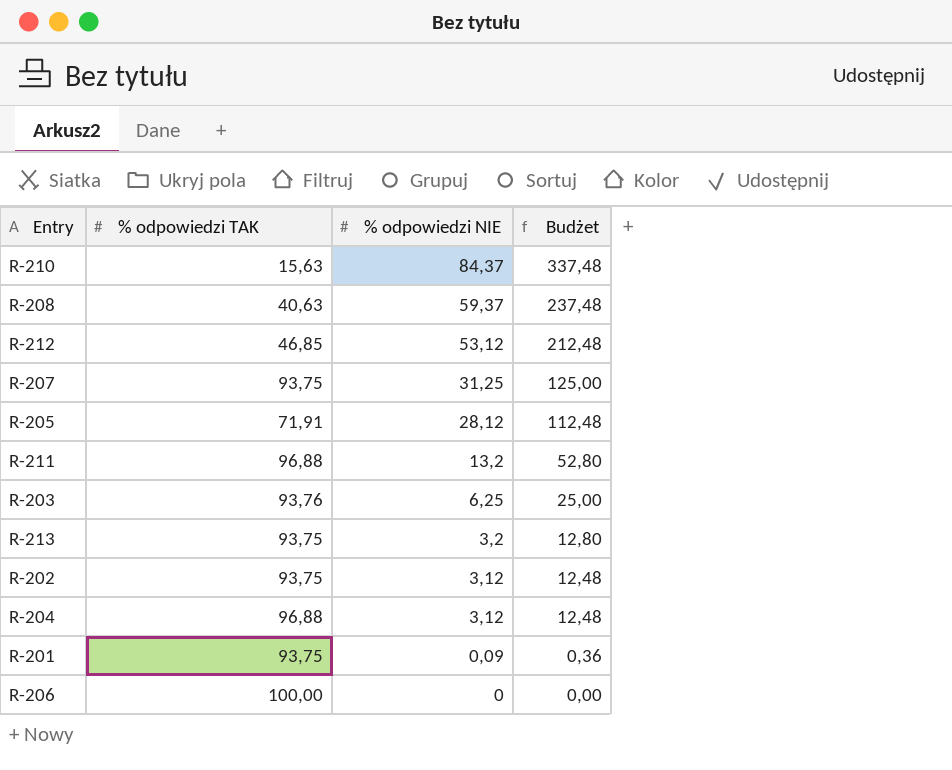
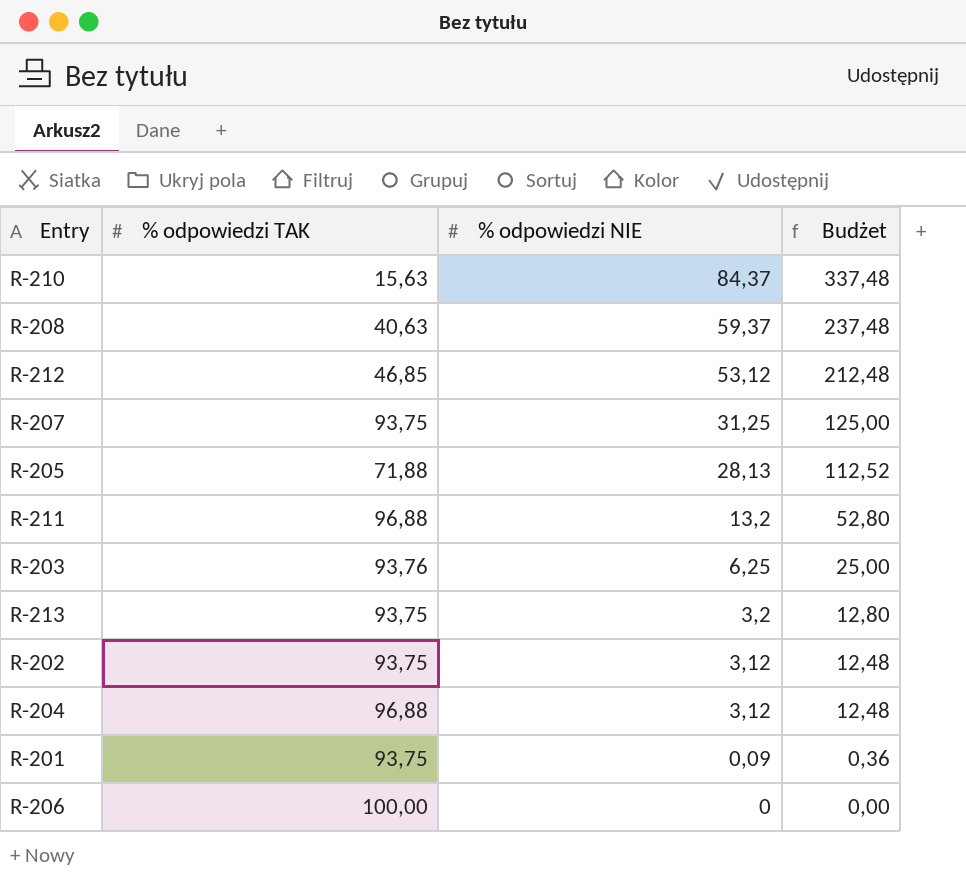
R-205 | % odpowiedzi TAK: 71,91 -> 71,88
R-205 | % odpowiedzi NIE: 28,12 -> 28,13
R-205 | Budżet: 112,48 -> 112,52

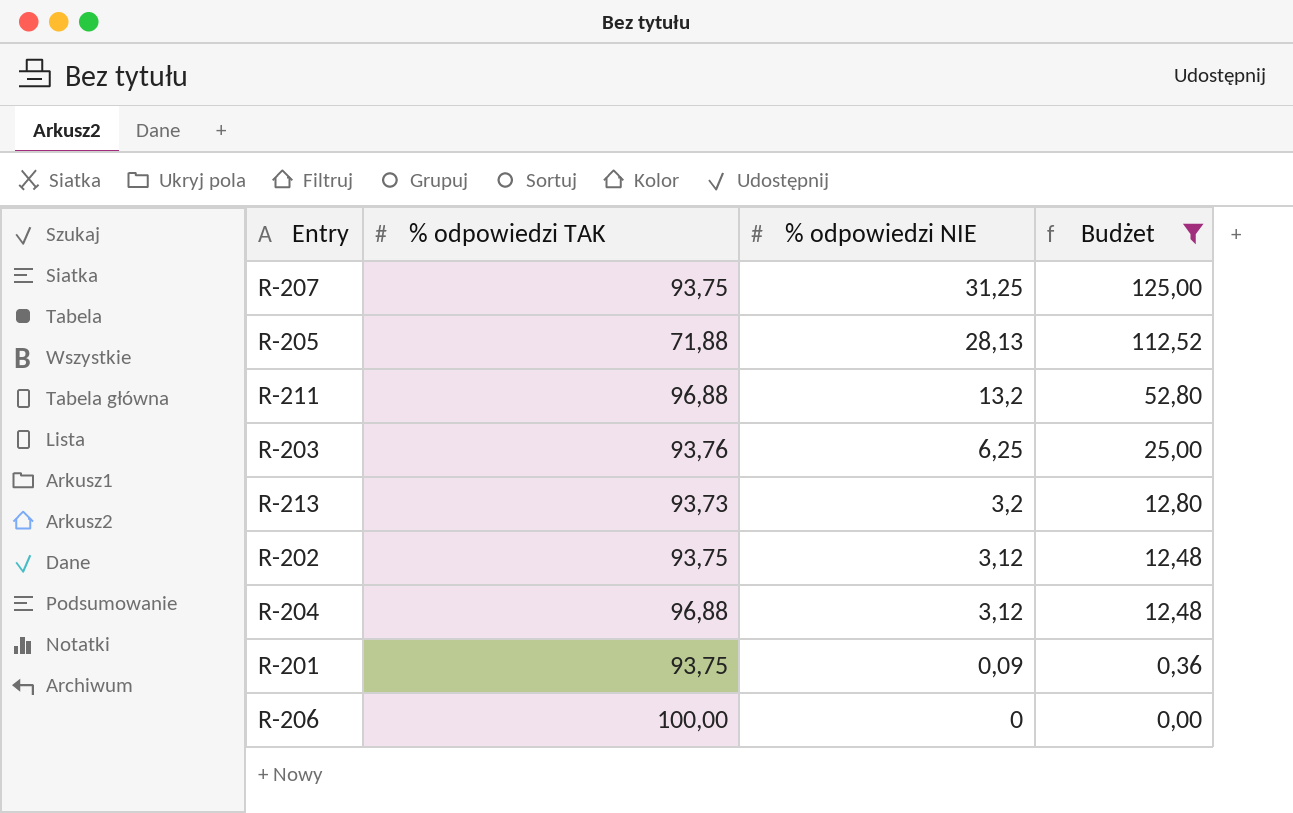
filter: none -> Budżet <= 125,00
R-213 | % odpowiedzi TAK: 93,75 -> 93,73

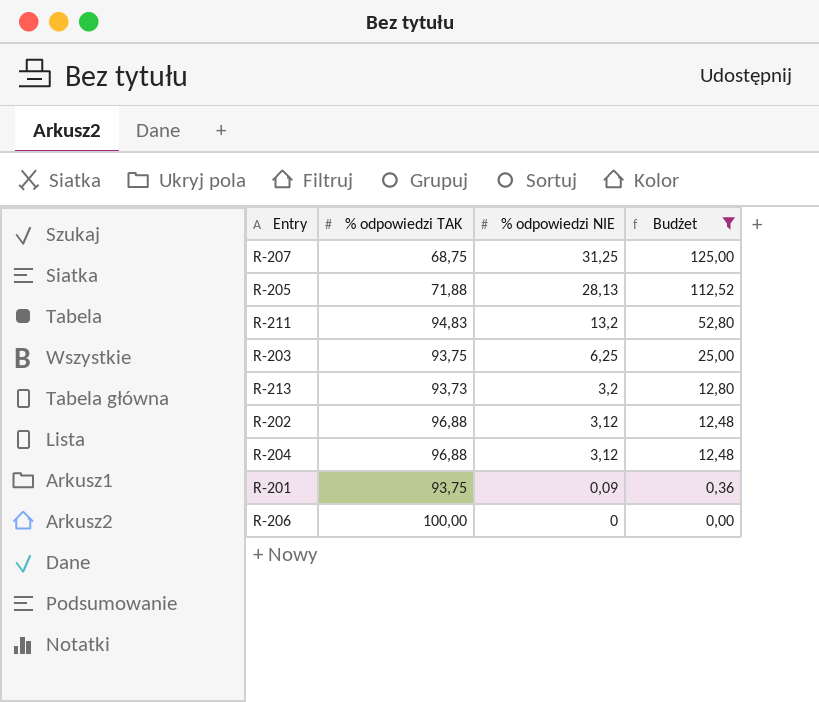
R-207 | % odpowiedzi TAK: 93,75 -> 68,75
R-211 | % odpowiedzi TAK: 96,88 -> 94,83
R-203 | % odpowiedzi TAK: 93,76 -> 93,75
R-202 | % odpowiedzi TAK: 93,75 -> 96,88

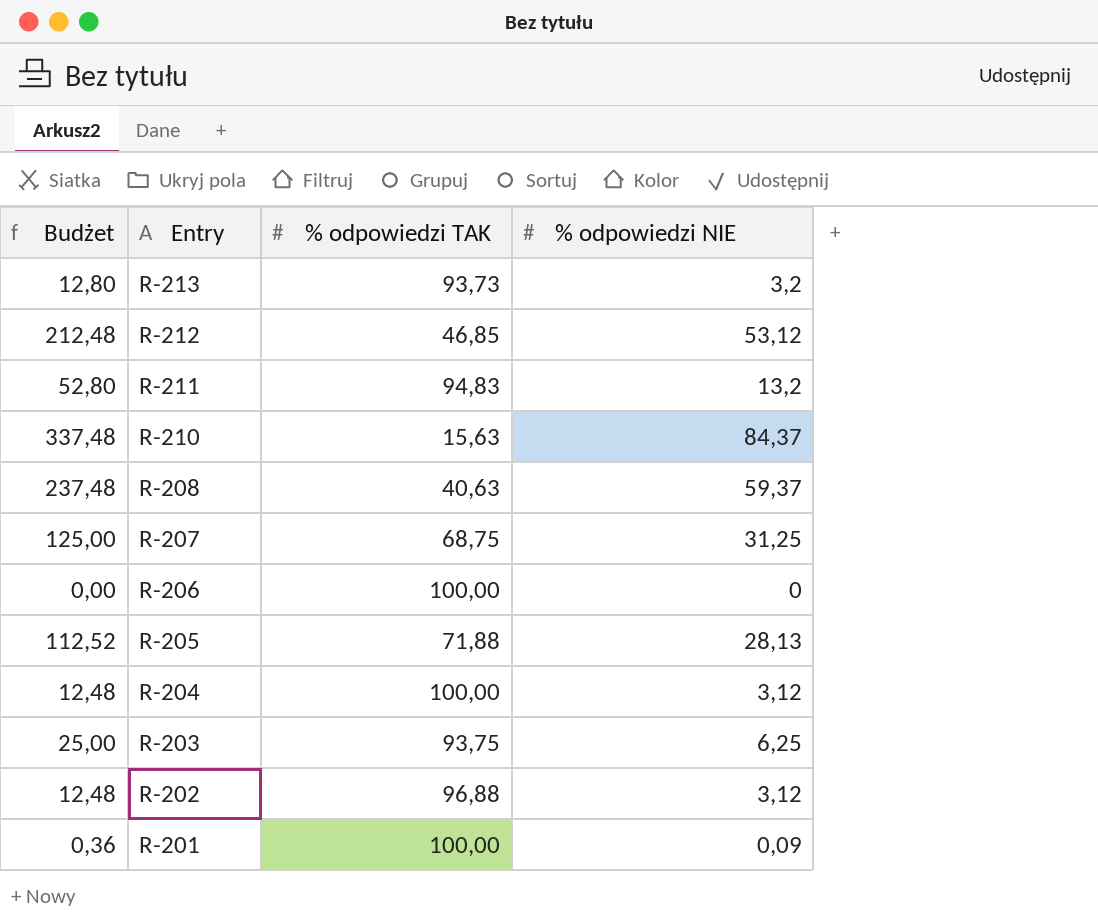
filter: Budżet <= 125,00 -> none
row order: % odpowiedzi NIE descending -> Entry descending
column Budżet | position: 4 -> 1
R-204 | % odpowiedzi TAK: 96,88 -> 100,00
R-201 | % odpowiedzi TAK: 93,75 -> 100,00

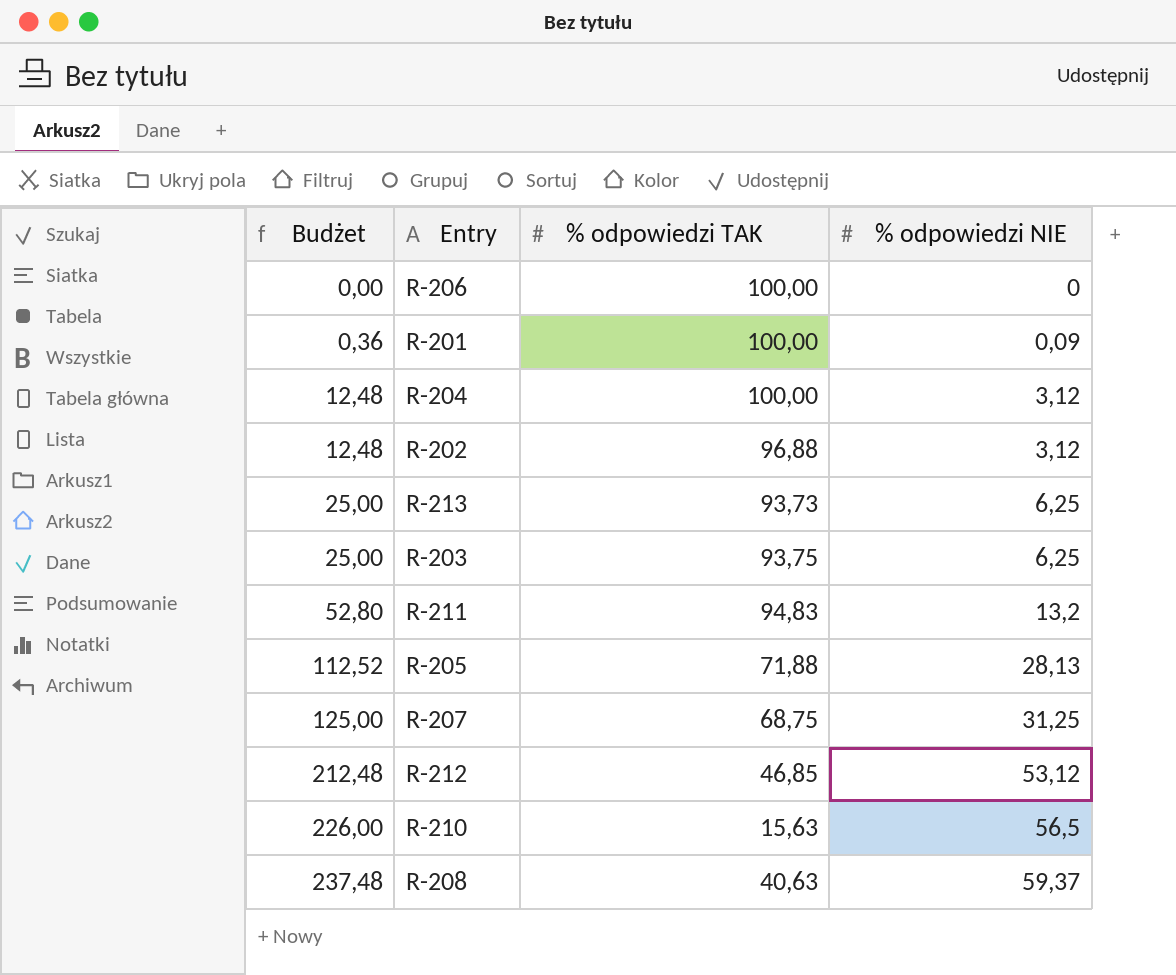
row order: Entry descending -> Budżet ascending
R-213 | Budżet: 12,80 -> 25,00
R-213 | % odpowiedzi NIE: 3,2 -> 6,25
R-210 | Budżet: 337,48 -> 226,00
R-210 | % odpowiedzi NIE: 84,37 -> 56,5

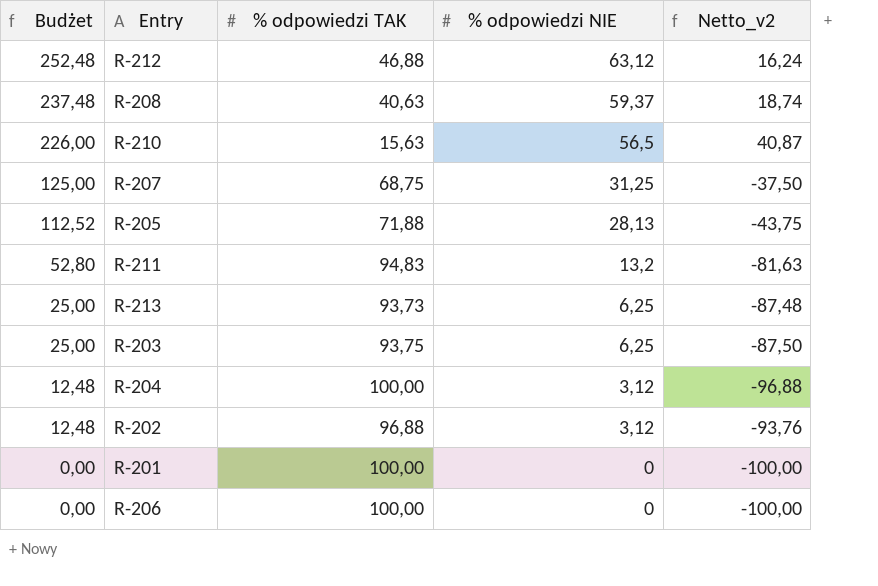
row order: Budżet ascending -> Budżet descending
column Netto_v2 | formula: none -> [% odpowiedzi NIE] - [% odpowiedzi TAK]
R-212 | Budżet: 212,48 -> 252,48
R-212 | % odpowiedzi TAK: 46,85 -> 46,88
R-212 | % odpowiedzi NIE: 53,12 -> 63,12
R-201 | Budżet: 0,36 -> 0,00
R-201 | % odpowiedzi NIE: 0,09 -> 0

